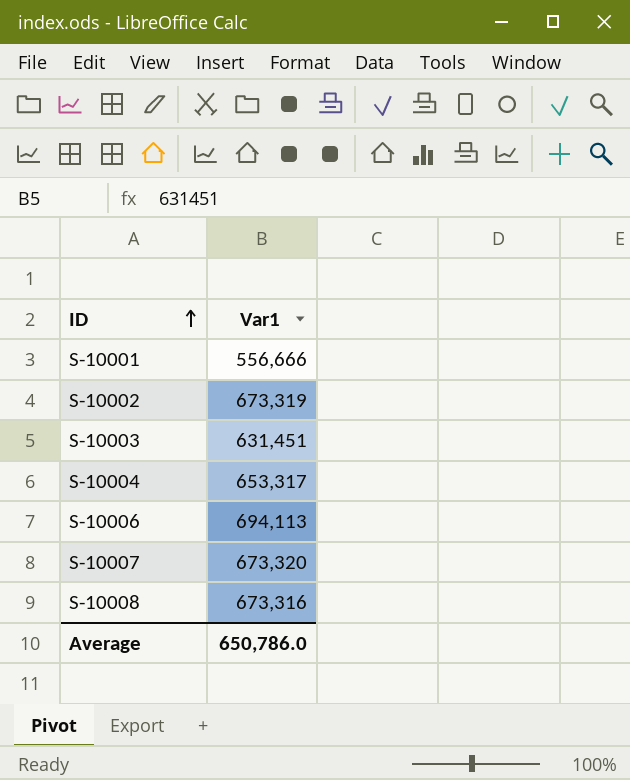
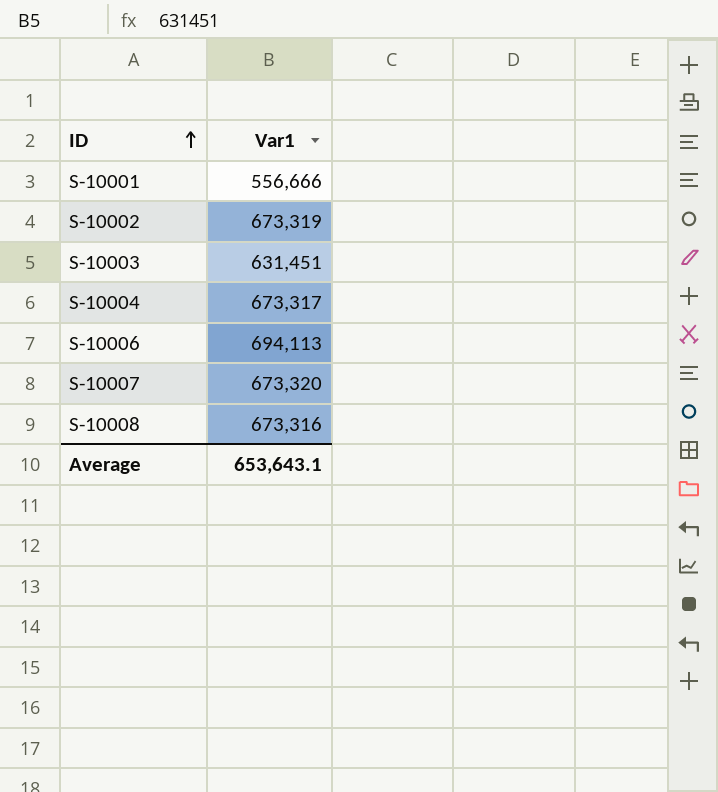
S-10004 | Var1: 653,317 -> 673,317
Average | Var1: 650,786.0 -> 653,643.1

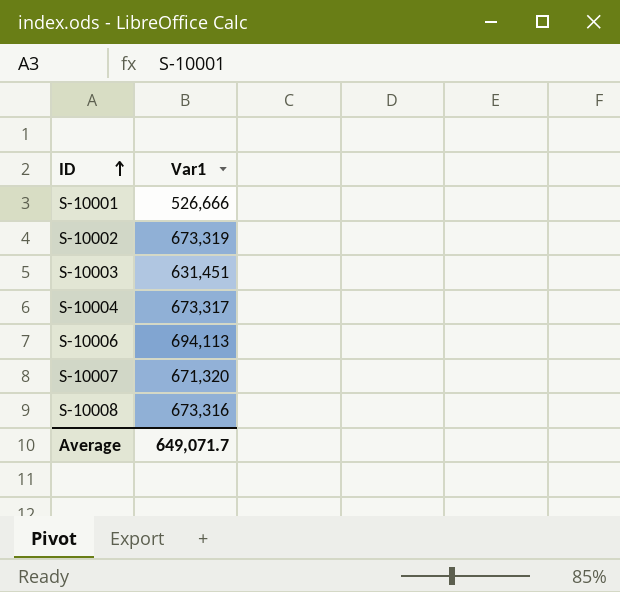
S-10001 | Var1: 556,666 -> 526,666
S-10007 | Var1: 673,320 -> 671,320
Average | Var1: 653,643.1 -> 649,071.7

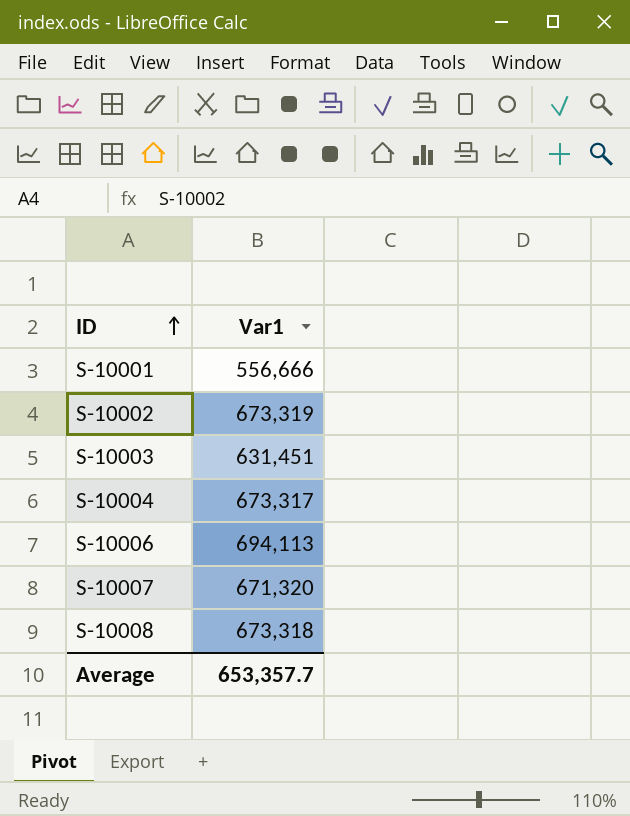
S-10001 | Var1: 526,666 -> 556,666
S-10008 | Var1: 673,316 -> 673,318
Average | Var1: 649,071.7 -> 653,357.7

